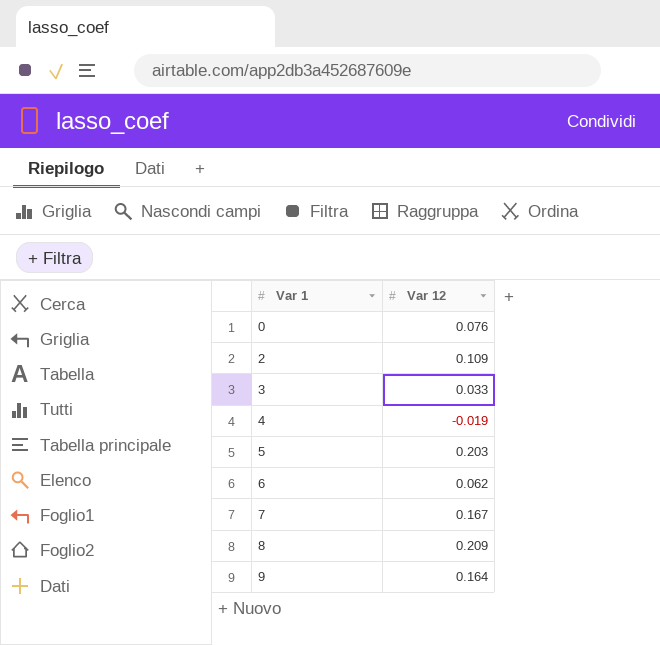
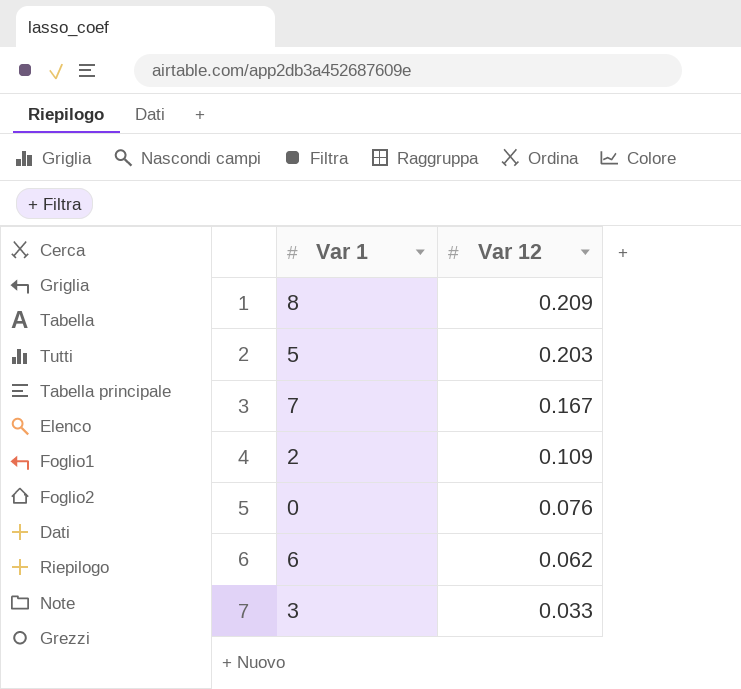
row order: Var 1 ascending -> Var 12 descending
row 4: -0.019 -> none
row 9: 0.164 -> none

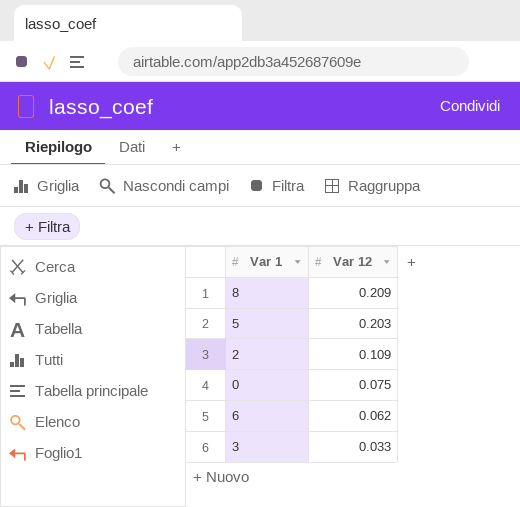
row 7: 0.167 -> none
0 | Var 12: 0.076 -> 0.075

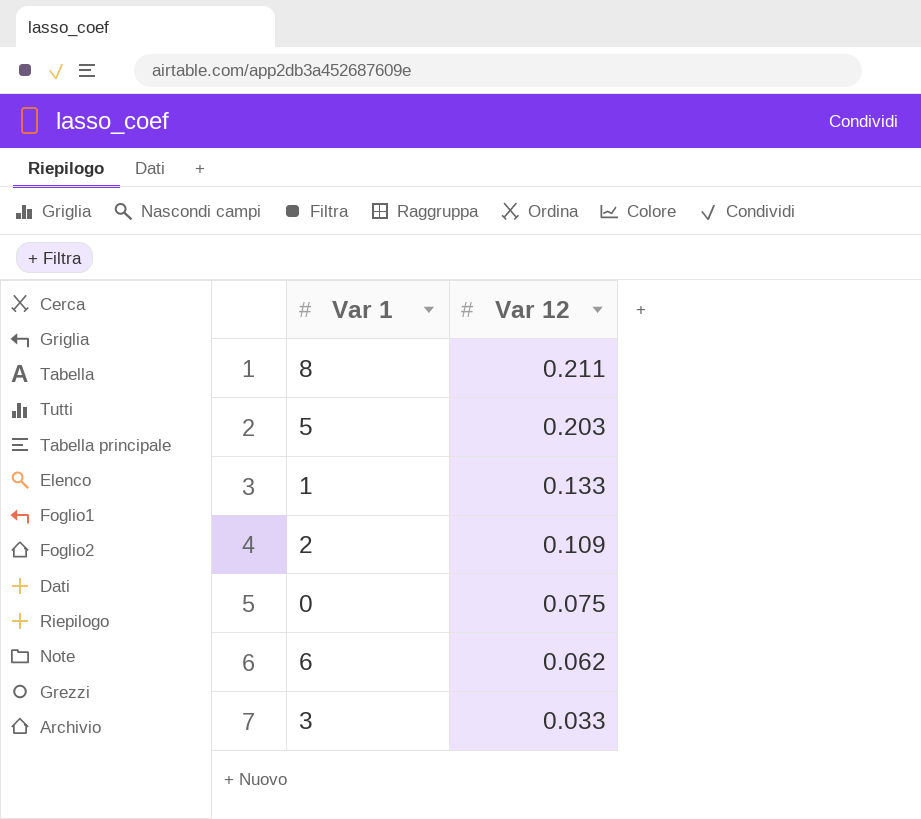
8 | Var 12: 0.209 -> 0.211
row 1: none -> 0.133

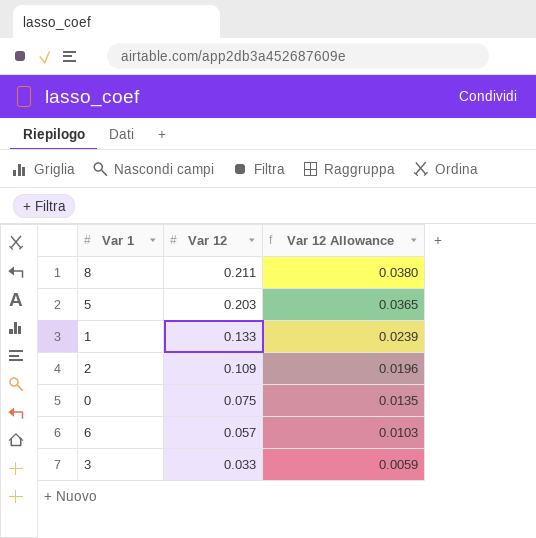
column Var 12 Allowance | formula: none -> [Var 12] * 0.18
6 | Var 12: 0.062 -> 0.057

